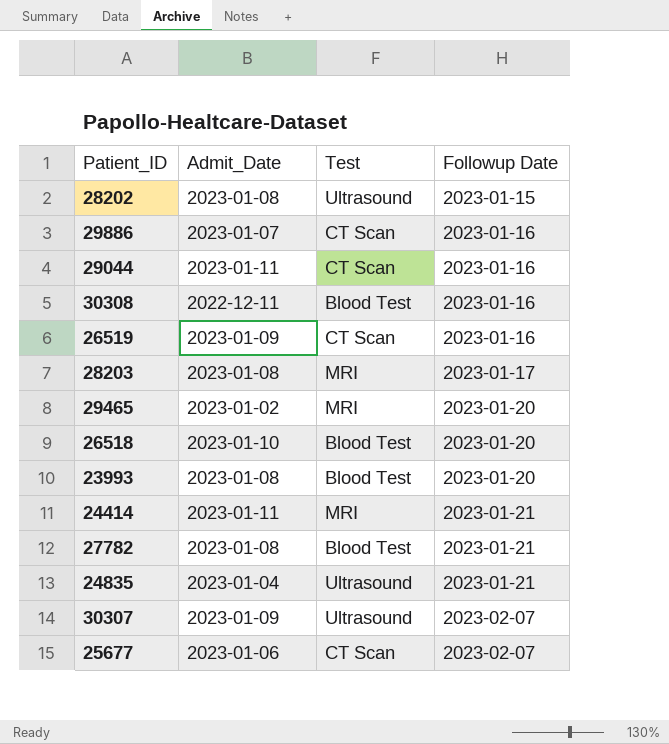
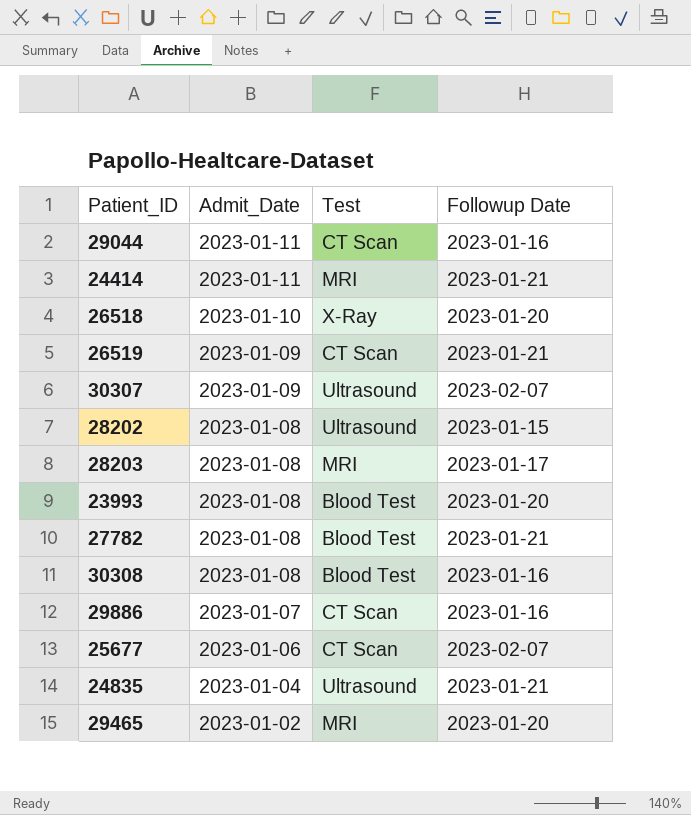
row order: Followup Date ascending -> Admit_Date descending
26518 | Test: Blood Test -> X-Ray
26519 | Followup Date: 2023-01-16 -> 2023-01-21
30308 | Admit_Date: 2022-12-11 -> 2023-01-08

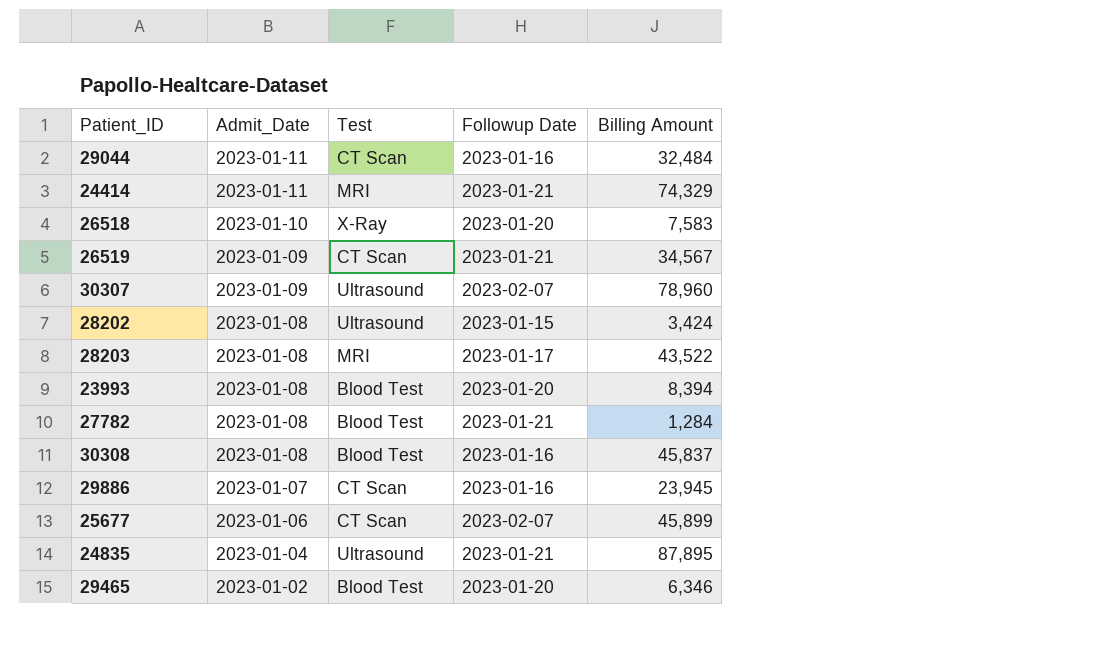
column Billing Amount | position: none -> 5
29465 | Test: MRI -> Blood Test

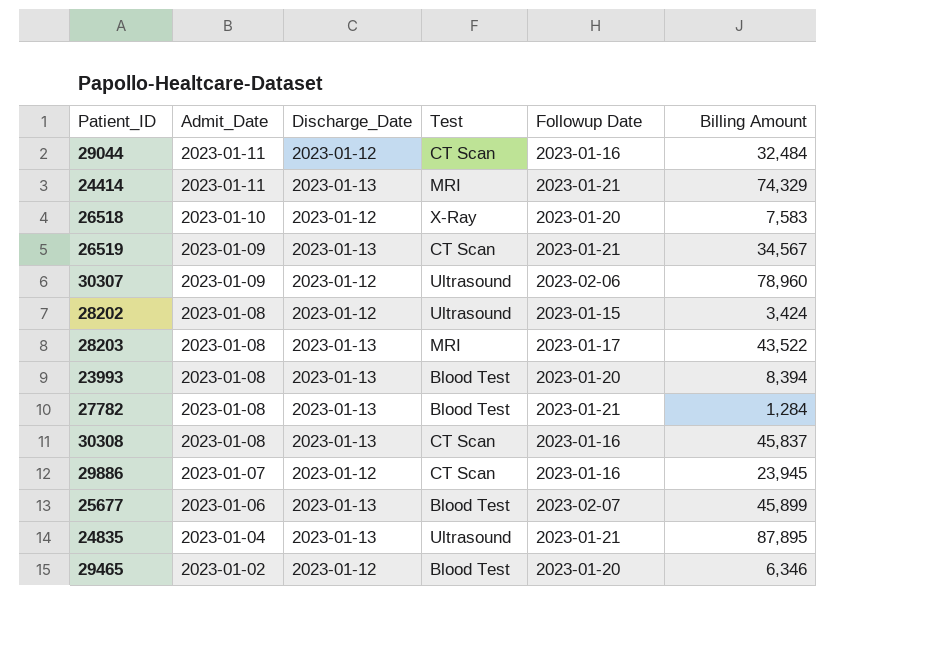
column Discharge_Date | position: none -> 3
30307 | Followup Date: 2023-02-07 -> 2023-02-06
30308 | Test: Blood Test -> CT Scan
25677 | Test: CT Scan -> Blood Test

